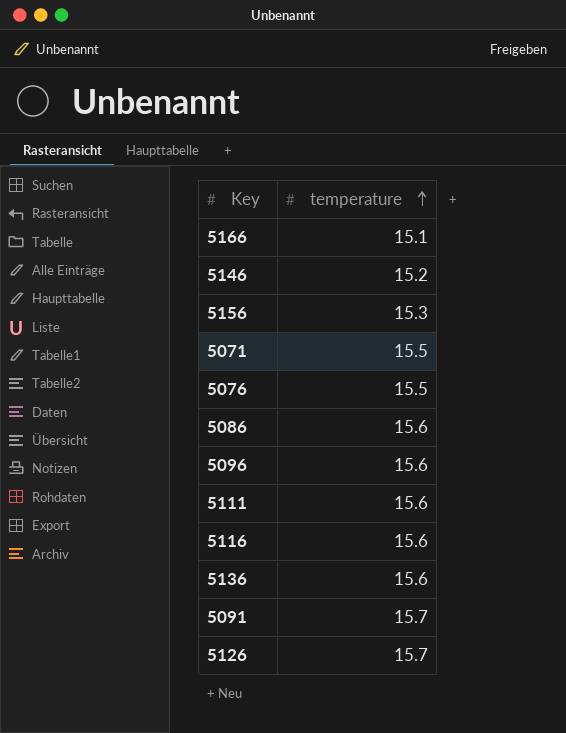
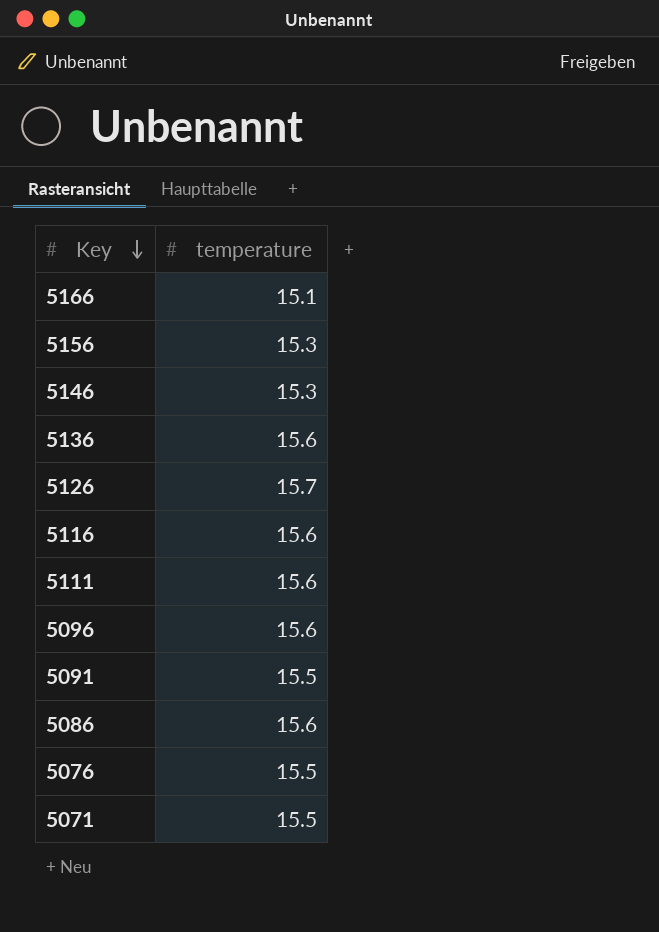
row order: temperature ascending -> Key descending
5146 | temperature: 15.2 -> 15.3
5091 | temperature: 15.7 -> 15.5

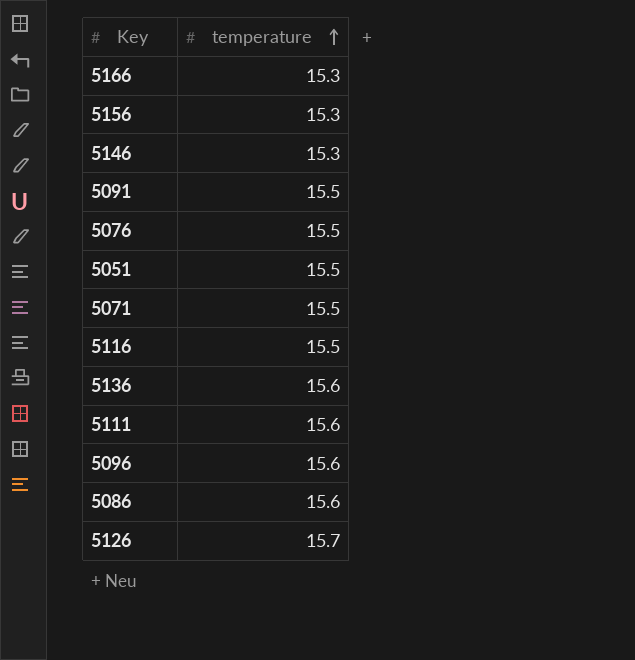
row order: Key descending -> temperature ascending
5166 | temperature: 15.1 -> 15.3
row 5051: none -> 15.5
5116 | temperature: 15.6 -> 15.5

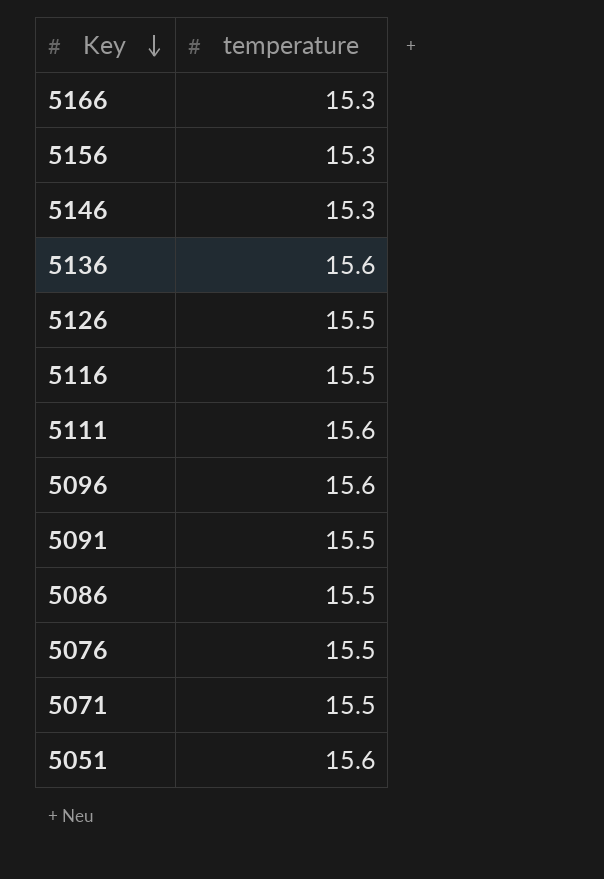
row order: temperature ascending -> Key descending
5126 | temperature: 15.7 -> 15.5
5086 | temperature: 15.6 -> 15.5
5051 | temperature: 15.5 -> 15.6

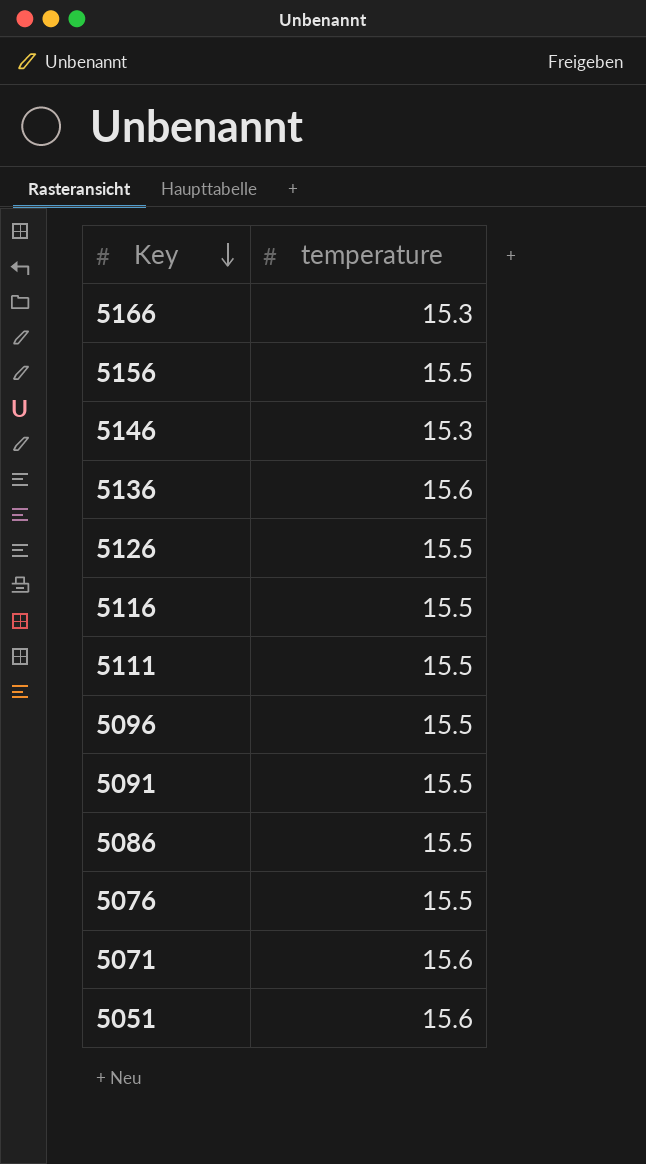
5156 | temperature: 15.3 -> 15.5
5111 | temperature: 15.6 -> 15.5
5096 | temperature: 15.6 -> 15.5
5071 | temperature: 15.5 -> 15.6

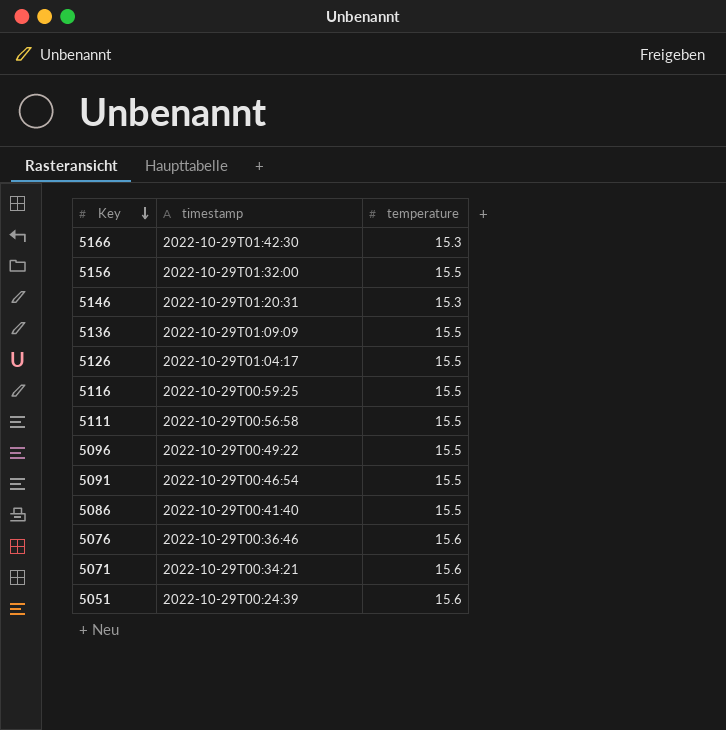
column timestamp | position: none -> 2
5136 | temperature: 15.6 -> 15.5
5076 | temperature: 15.5 -> 15.6

